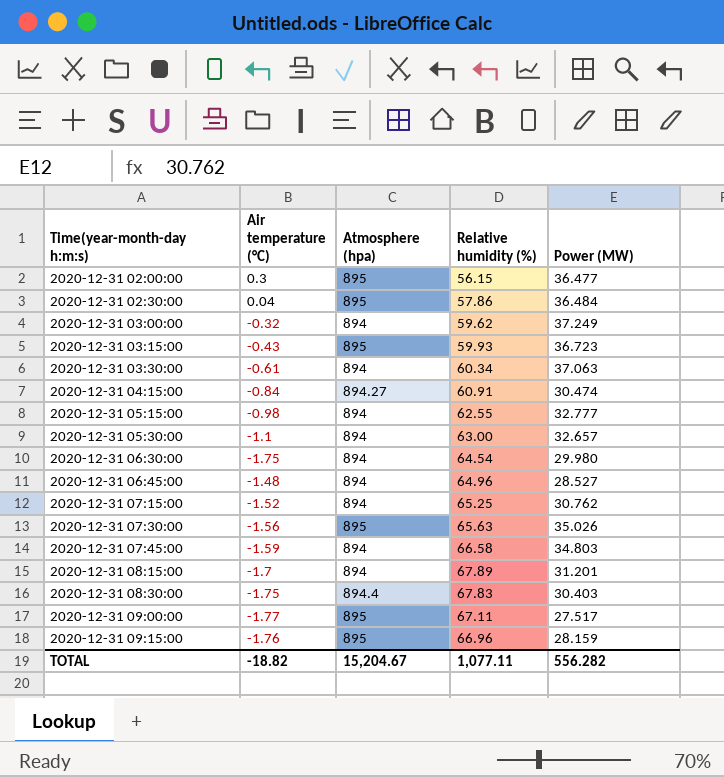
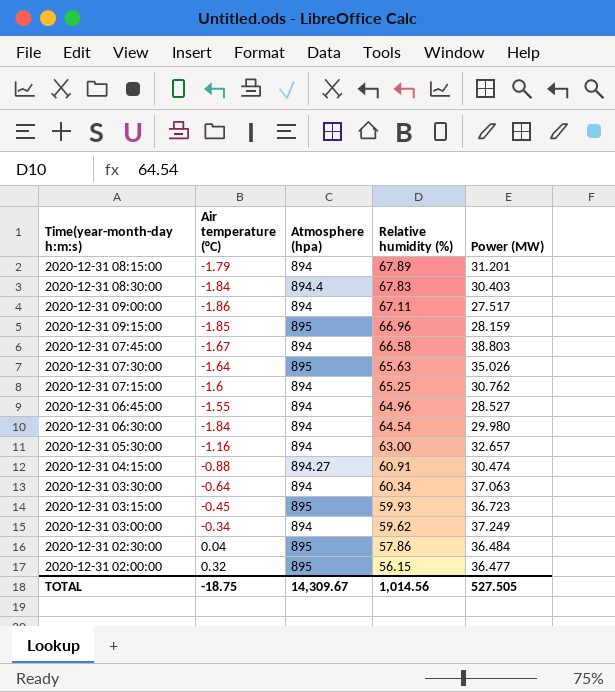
row order: Time(year-month-day h:m:s) ascending -> Relative humidity (%) descending
row 2020-12-31 05:15:00: -0.98 | 894 | 62.55 | 32.777 -> none
2020-12-31 08:15:00 | Air temperature (°C): -1.7 -> -1.79
2020-12-31 08:30:00 | Air temperature (°C): -1.75 -> -1.84
2020-12-31 09:00:00 | Air temperature (°C): -1.77 -> -1.86
2020-12-31 09:00:00 | Atmosphere (hpa): 895 -> 894
2020-12-31 09:15:00 | Air temperature (°C): -1.76 -> -1.85
2020-12-31 07:45:00 | Air temperature (°C): -1.59 -> -1.67
2020-12-31 07:45:00 | Power (MW): 34.803 -> 38.803
2020-12-31 07:30:00 | Air temperature (°C): -1.56 -> -1.64
2020-12-31 07:15:00 | Air temperature (°C): -1.52 -> -1.6
2020-12-31 06:45:00 | Air temperature (°C): -1.48 -> -1.55
2020-12-31 06:30:00 | Air temperature (°C): -1.75 -> -1.84
2020-12-31 05:30:00 | Air temperature (°C): -1.1 -> -1.16
2020-12-31 04:15:00 | Air temperature (°C): -0.84 -> -0.88
2020-12-31 03:30:00 | Air temperature (°C): -0.61 -> -0.64
2020-12-31 03:15:00 | Air temperature (°C): -0.43 -> -0.45
2020-12-31 03:00:00 | Air temperature (°C): -0.32 -> -0.34
2020-12-31 02:00:00 | Air temperature (°C): 0.3 -> 0.32
TOTAL | Air temperature (°C): -18.82 -> -18.75
TOTAL | Atmosphere (hpa): 15,204.67 -> 14,309.67
TOTAL | Relative humidity (%): 1,077.11 -> 1,014.56
TOTAL | Power (MW): 556.282 -> 527.505

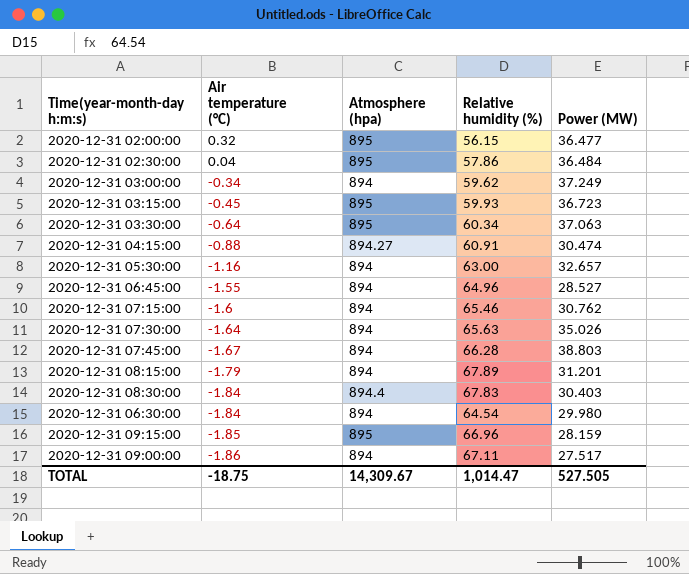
row order: Relative humidity (%) descending -> Air temperature (°C) descending
2020-12-31 03:30:00 | Atmosphere (hpa): 894 -> 895
2020-12-31 07:15:00 | Relative humidity (%): 65.25 -> 65.46
2020-12-31 07:30:00 | Atmosphere (hpa): 895 -> 894
2020-12-31 07:45:00 | Relative humidity (%): 66.58 -> 66.28
TOTAL | Relative humidity (%): 1,014.56 -> 1,014.47

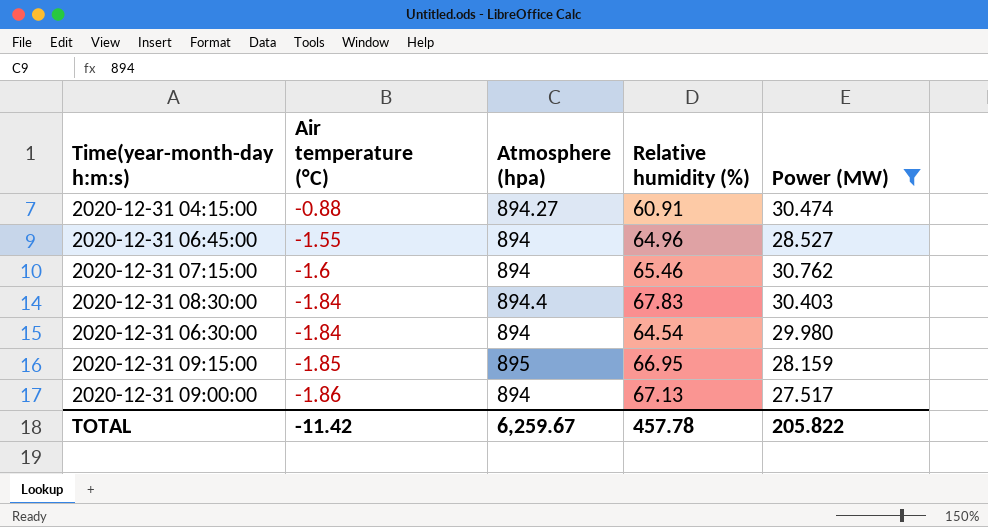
filter: none -> Power (MW) <= 30.762
2020-12-31 09:15:00 | Relative humidity (%): 66.96 -> 66.95
2020-12-31 09:00:00 | Relative humidity (%): 67.11 -> 67.13
TOTAL | Air temperature (°C): -18.75 -> -11.42
TOTAL | Atmosphere (hpa): 14,309.67 -> 6,259.67
TOTAL | Relative humidity (%): 1,014.47 -> 457.78
TOTAL | Power (MW): 527.505 -> 205.822

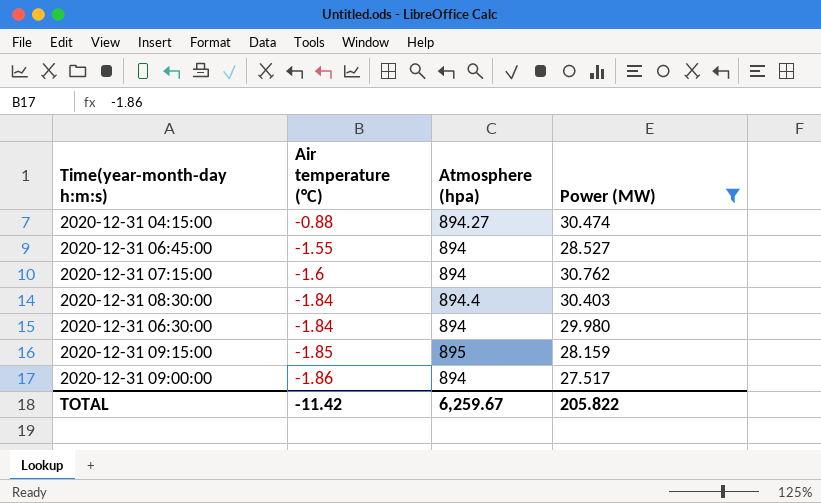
column Relative humidity (%) | position: 4 -> none

